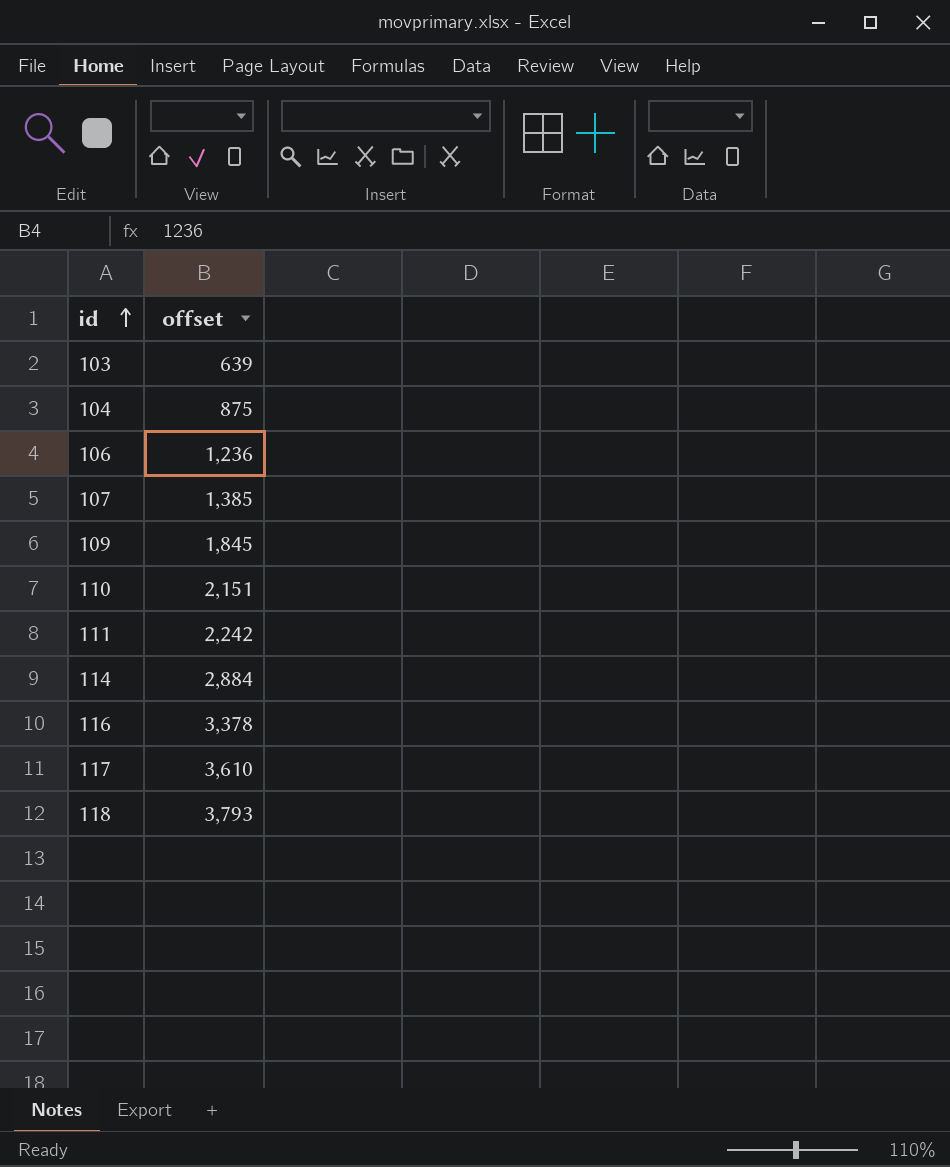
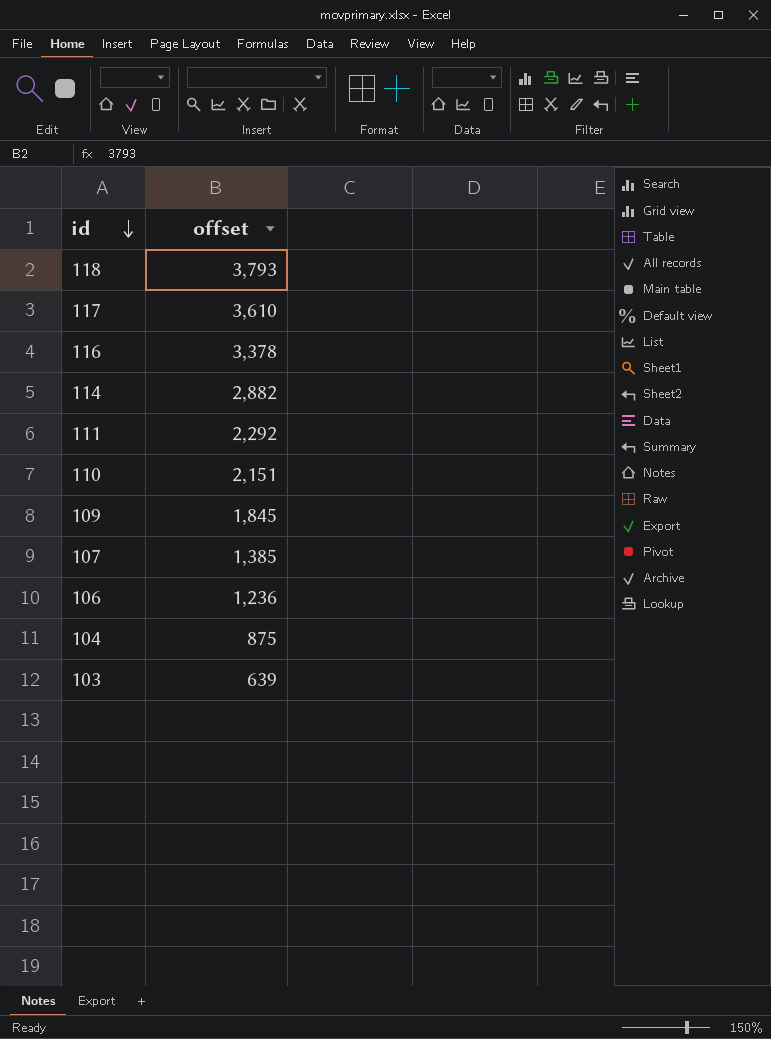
row order: id ascending -> id descending
114 | offset: 2,884 -> 2,882
111 | offset: 2,242 -> 2,292

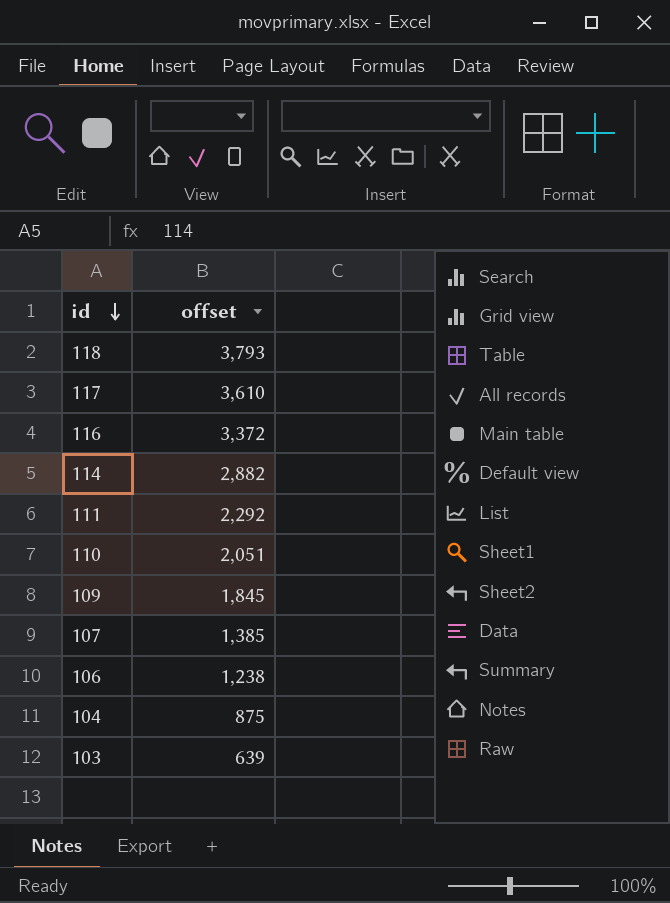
116 | offset: 3,378 -> 3,372
110 | offset: 2,151 -> 2,051
106 | offset: 1,236 -> 1,238

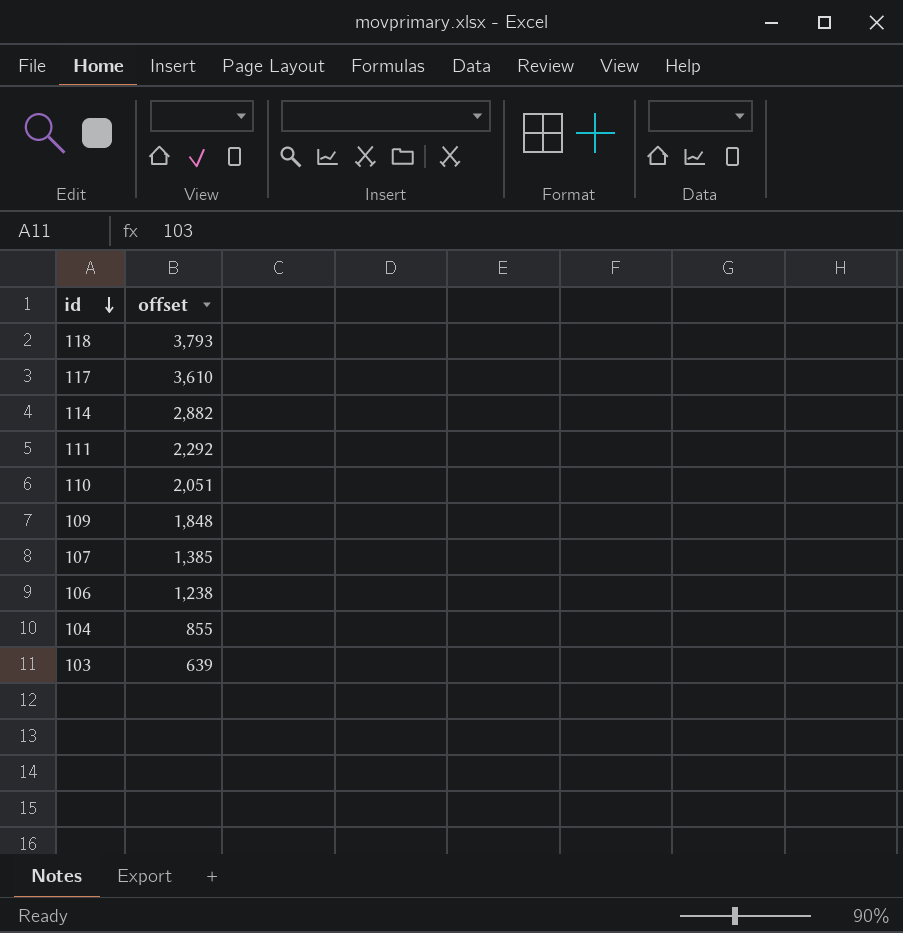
row 116: 3,372 -> none
109 | offset: 1,845 -> 1,848
104 | offset: 875 -> 855

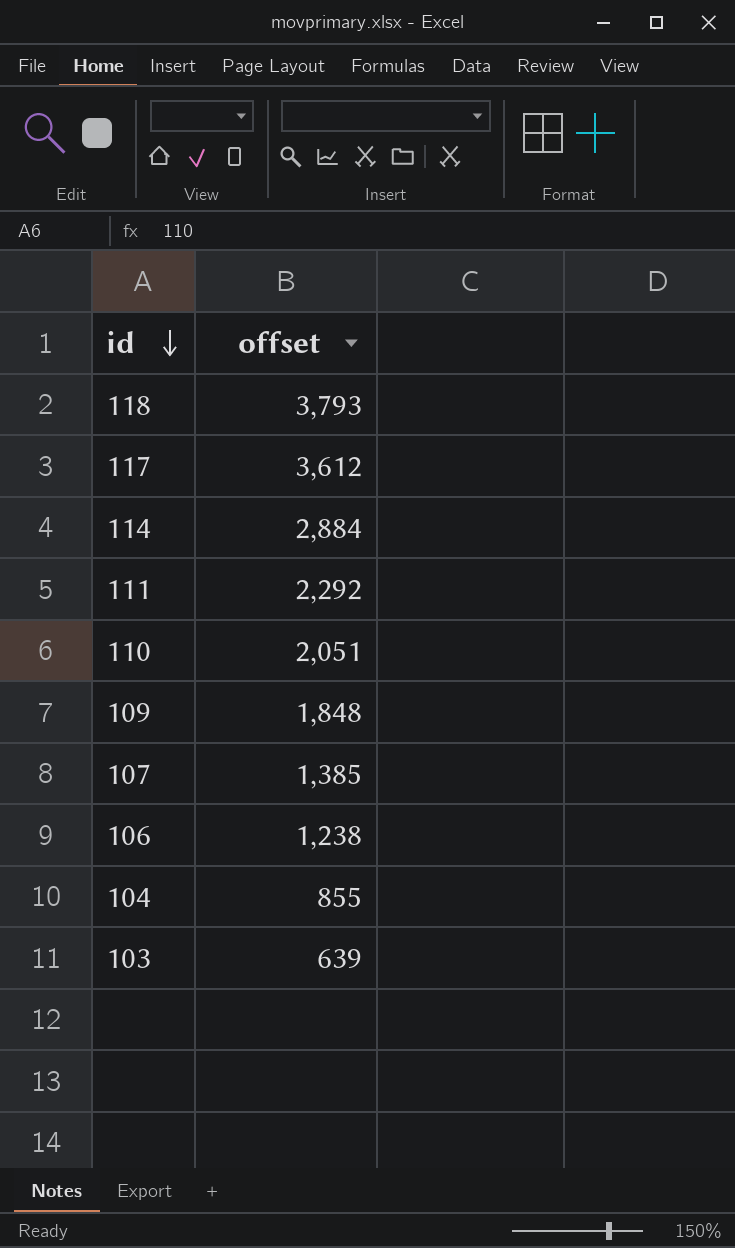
117 | offset: 3,610 -> 3,612
114 | offset: 2,882 -> 2,884

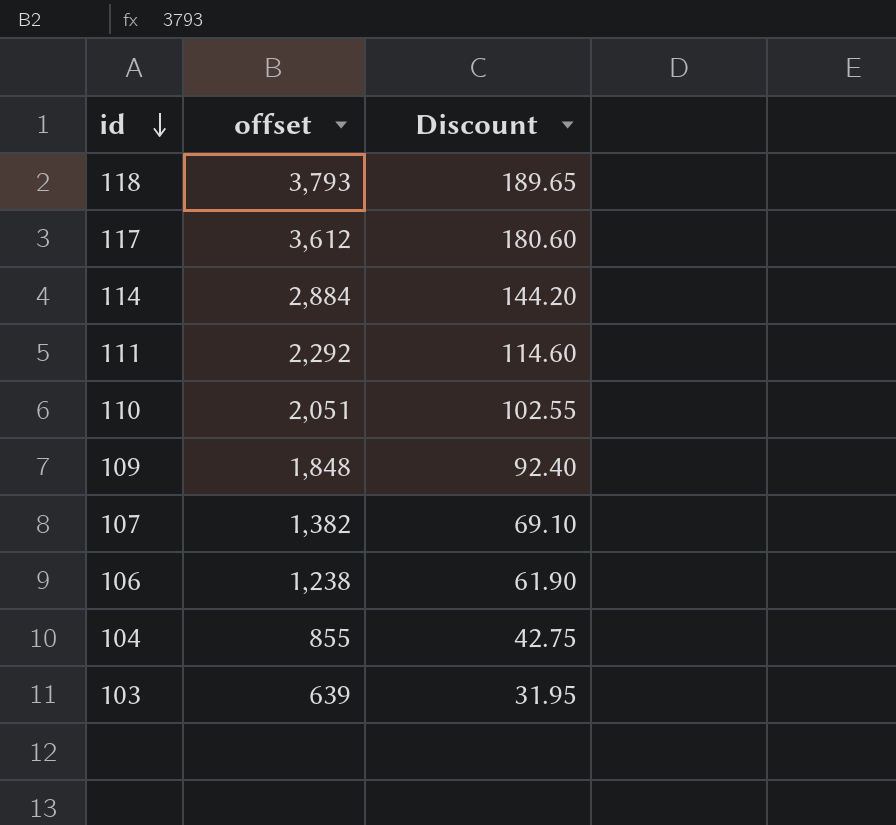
column Discount | formula: none -> [offset] * 0.05
107 | offset: 1,385 -> 1,382

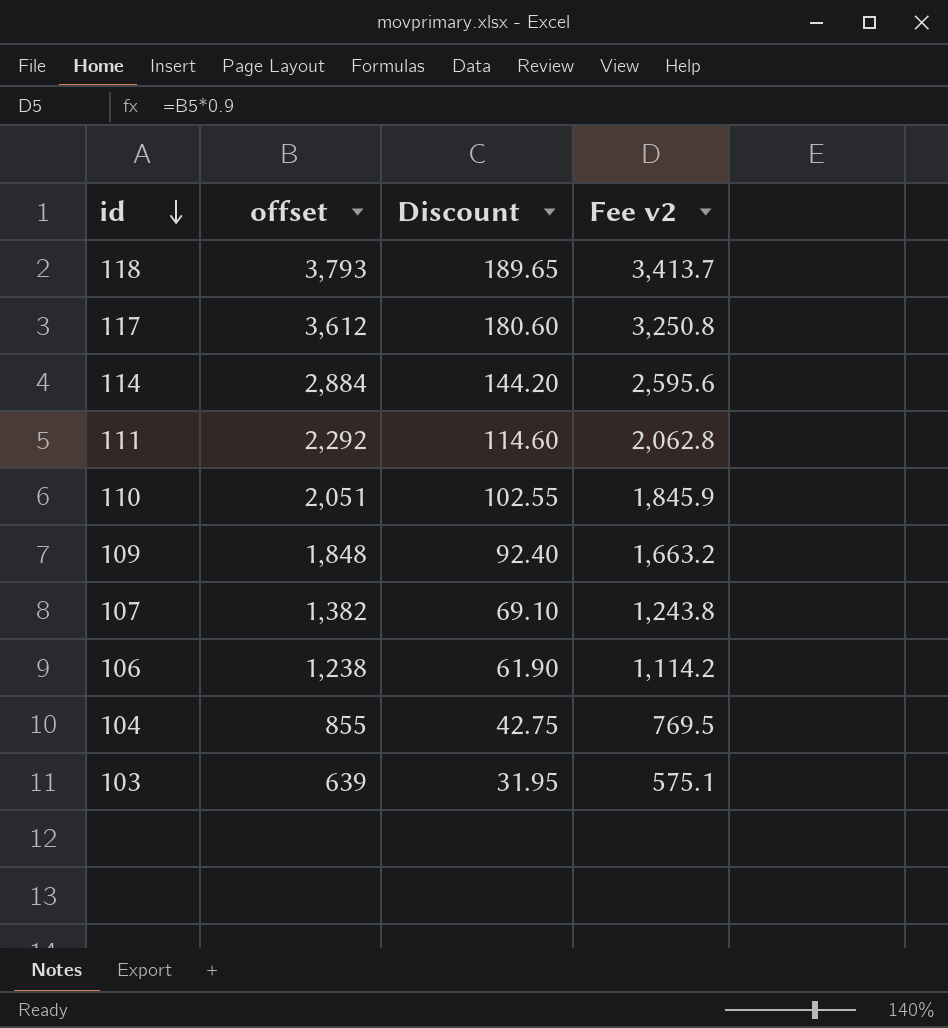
column Fee v2 | formula: none -> [offset] * 0.9

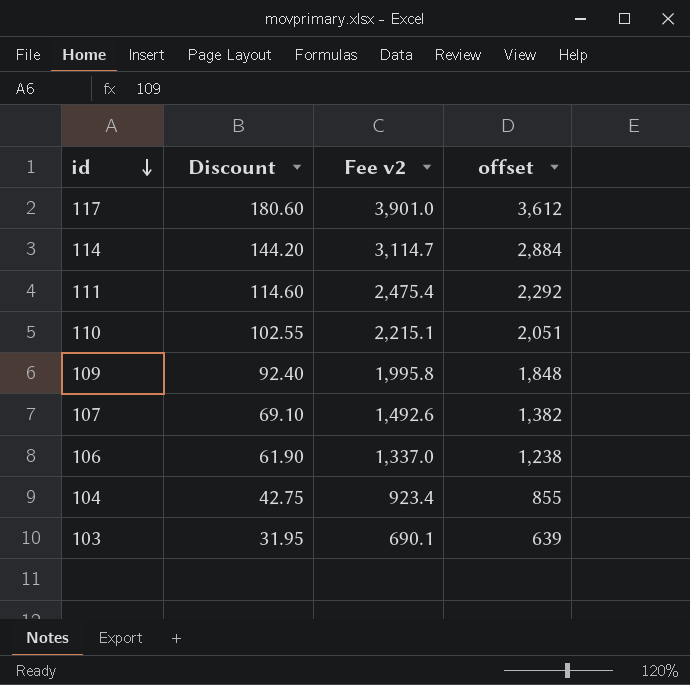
column Fee v2 | formula: [offset] * 0.9 -> [offset] * 1.08
column offset | position: 2 -> 4
row 118: 3,793 | 189.65 | 3,413.7 -> none

